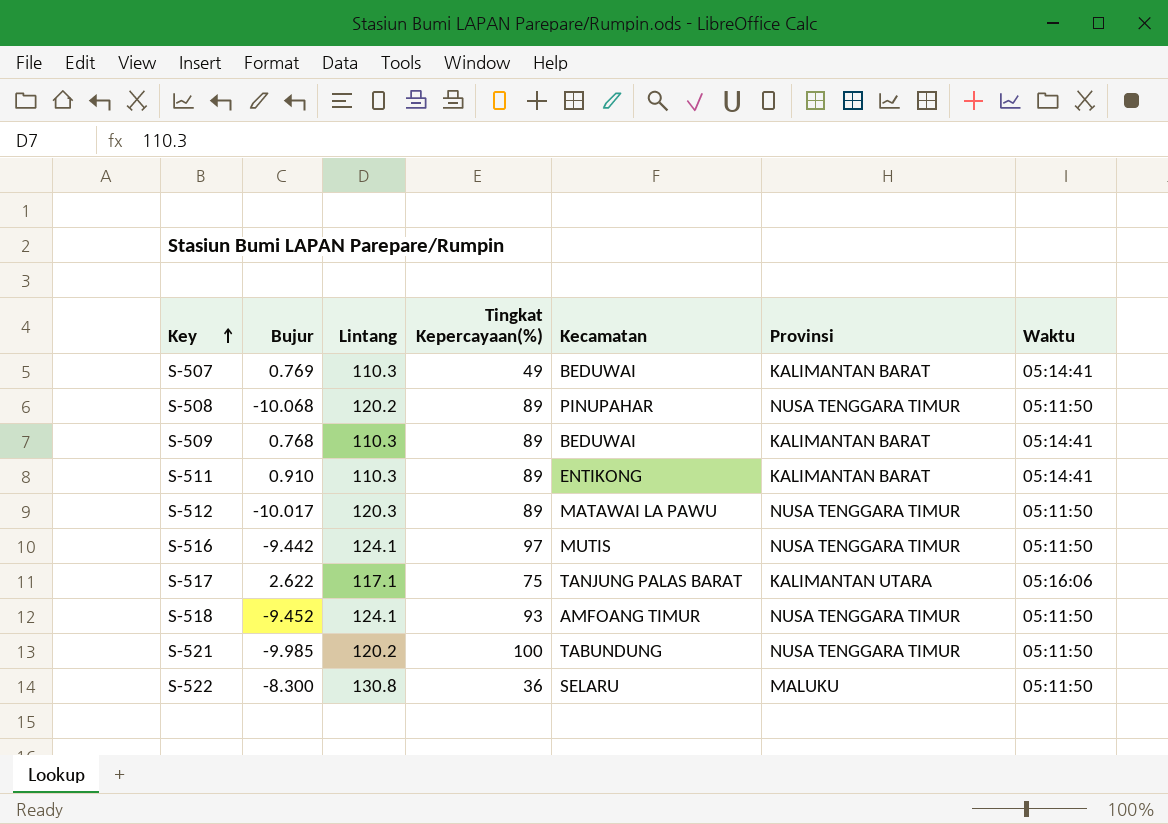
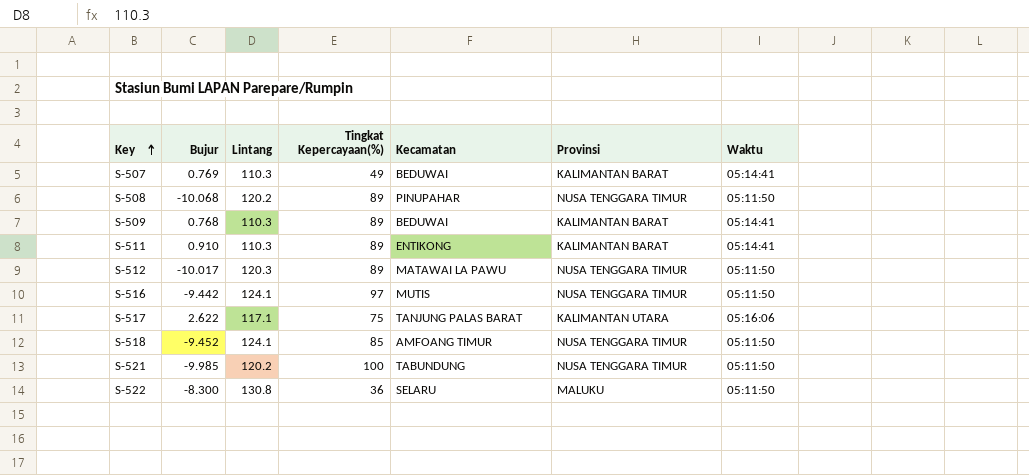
S-518 | Tingkat Kepercayaan(%): 93 -> 85

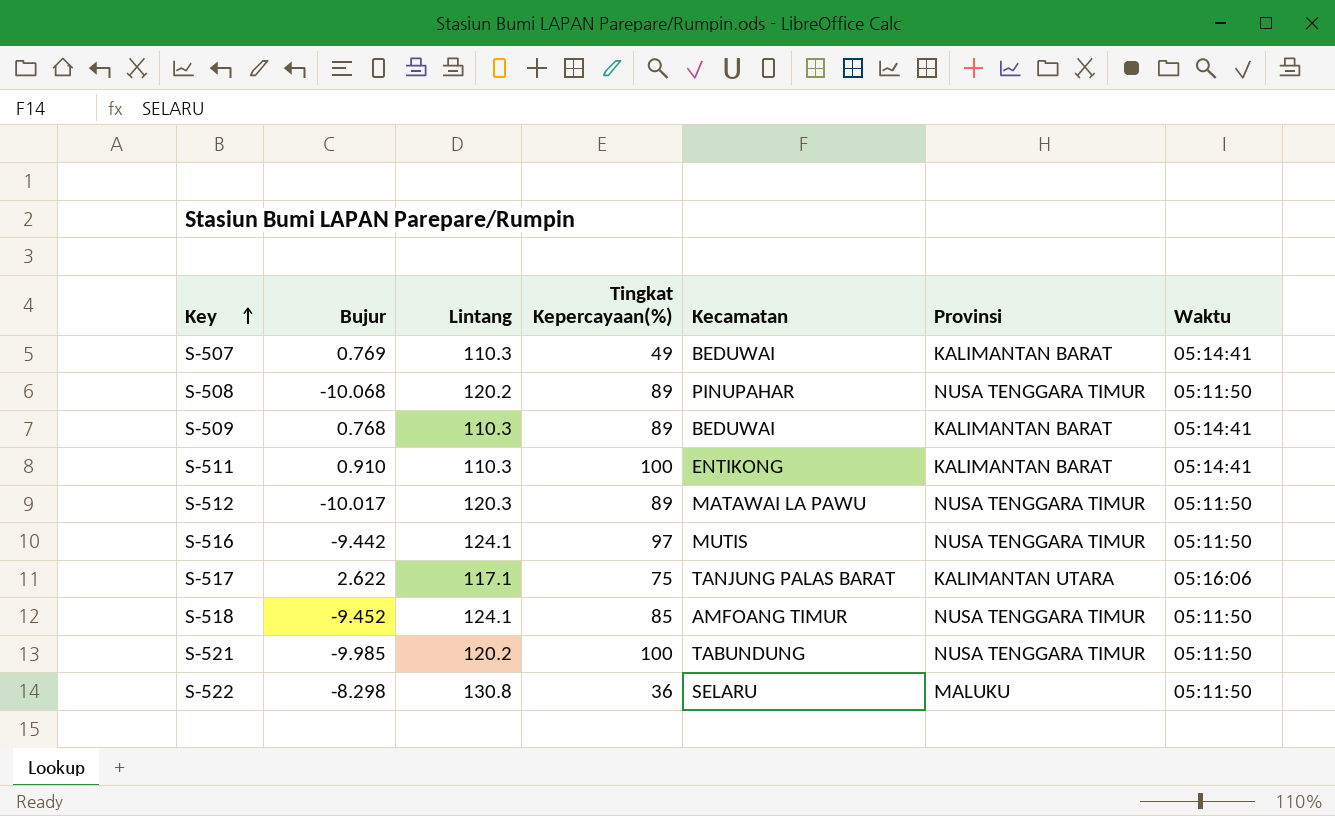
S-511 | Tingkat Kepercayaan(%): 89 -> 100
S-522 | Bujur: -8.300 -> -8.298

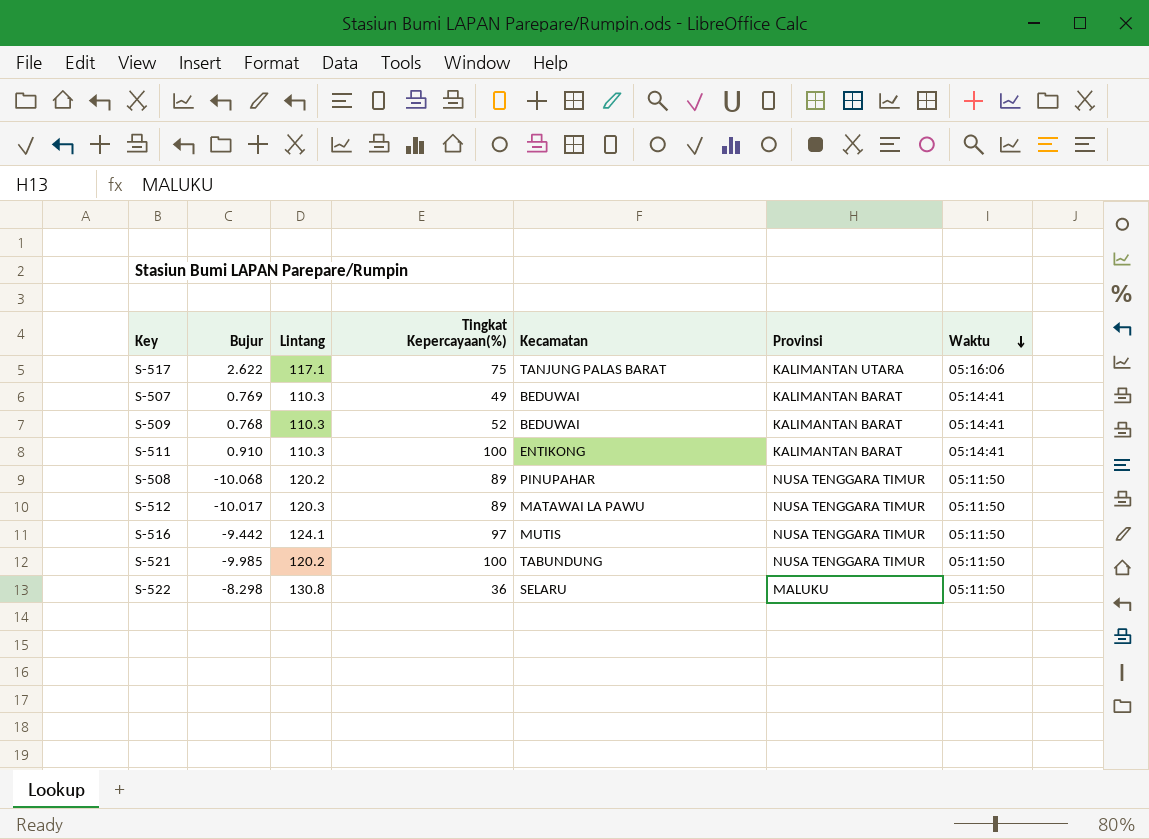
row order: Key ascending -> Waktu descending
row S-518: -9.452 | 124.1 | 85 | AMFOANG TIMUR | NUSA TENGGARA TIMUR | 05:11:50 -> none
S-509 | Tingkat Kepercayaan(%): 89 -> 52

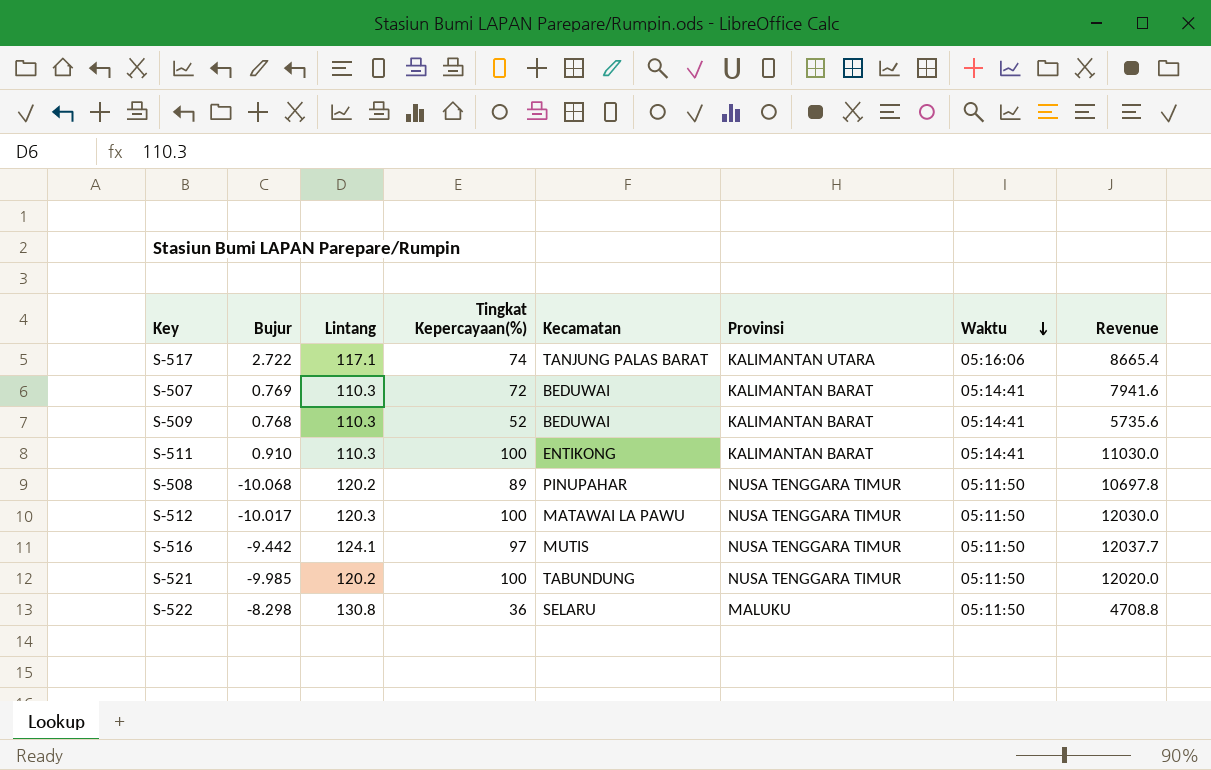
column Revenue | formula: none -> [Lintang] * [Tingkat Kepercayaan(%)]
S-517 | Bujur: 2.622 -> 2.722
S-517 | Tingkat Kepercayaan(%): 75 -> 74
S-507 | Tingkat Kepercayaan(%): 49 -> 72
S-512 | Tingkat Kepercayaan(%): 89 -> 100

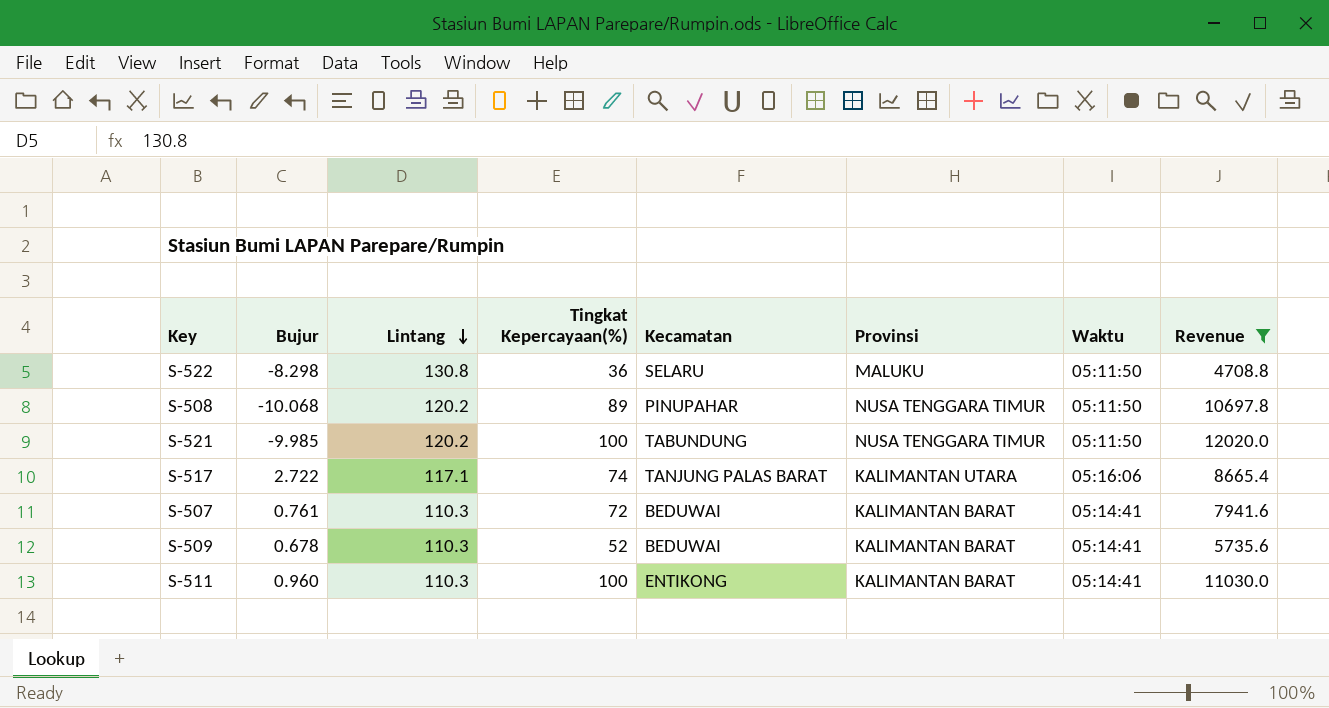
filter: none -> Revenue <= 12020.0
row order: Waktu descending -> Lintang descending
S-507 | Bujur: 0.769 -> 0.761
S-509 | Bujur: 0.768 -> 0.678
S-511 | Bujur: 0.910 -> 0.960

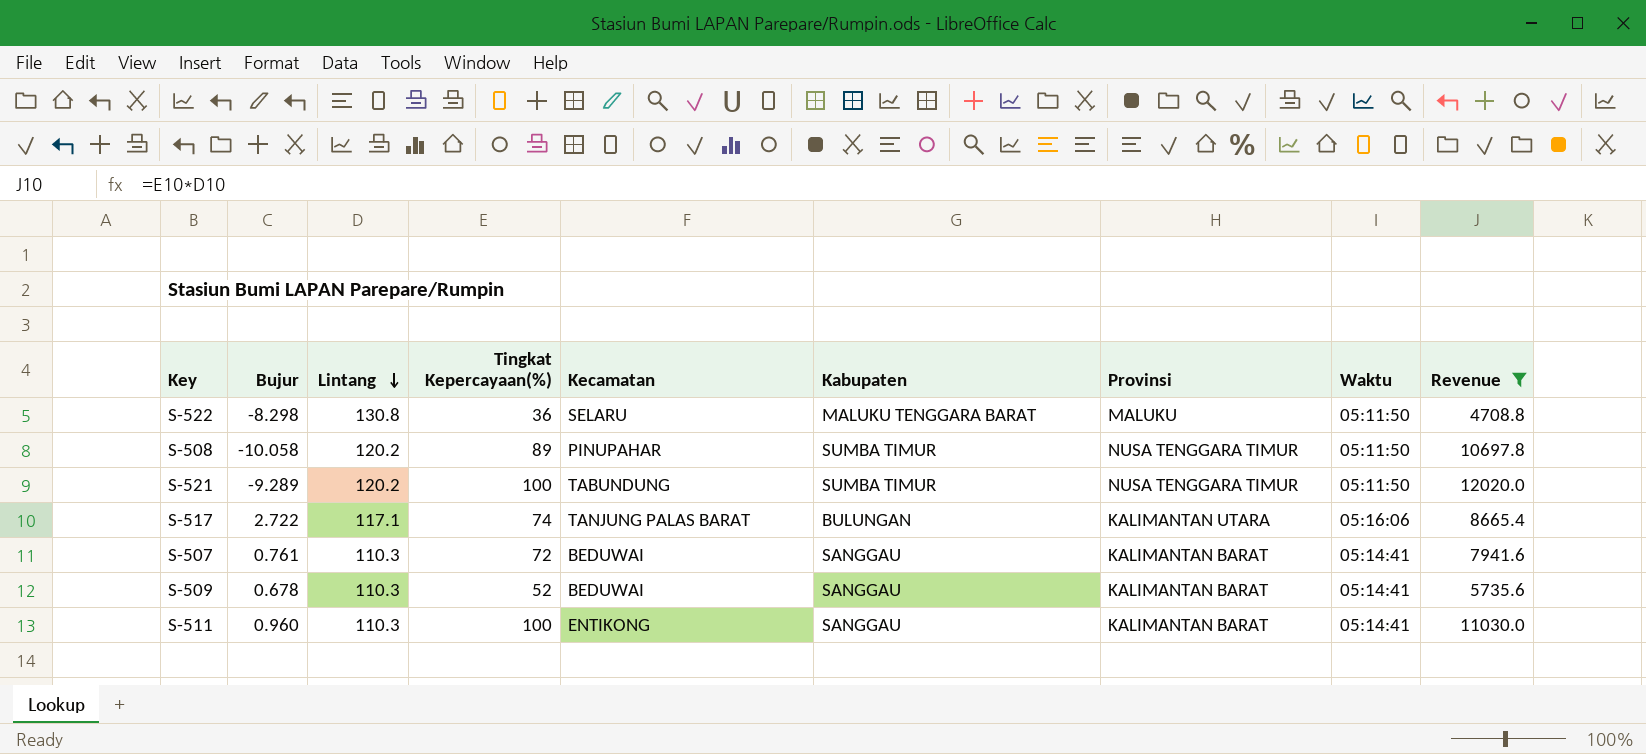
column Kabupaten | position: none -> 6
S-508 | Bujur: -10.068 -> -10.058
S-521 | Bujur: -9.985 -> -9.289

